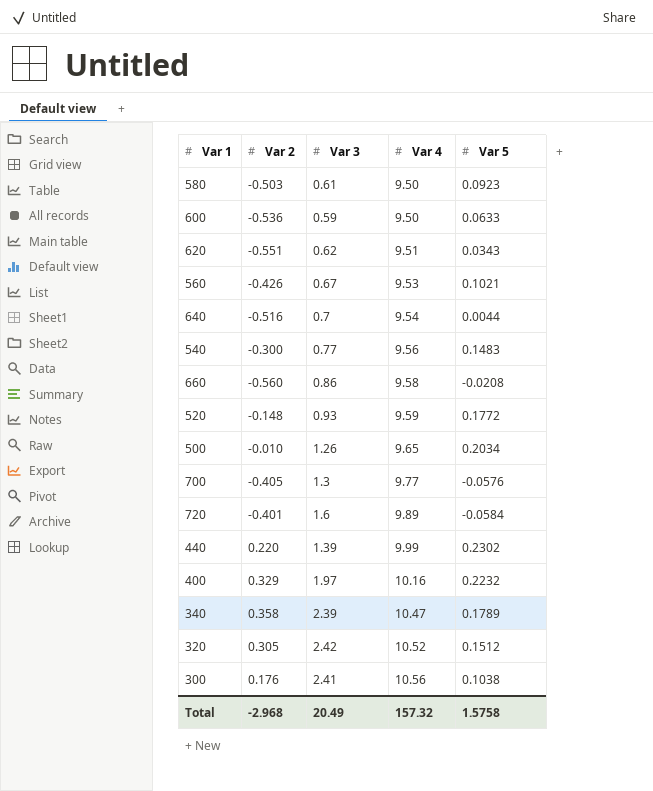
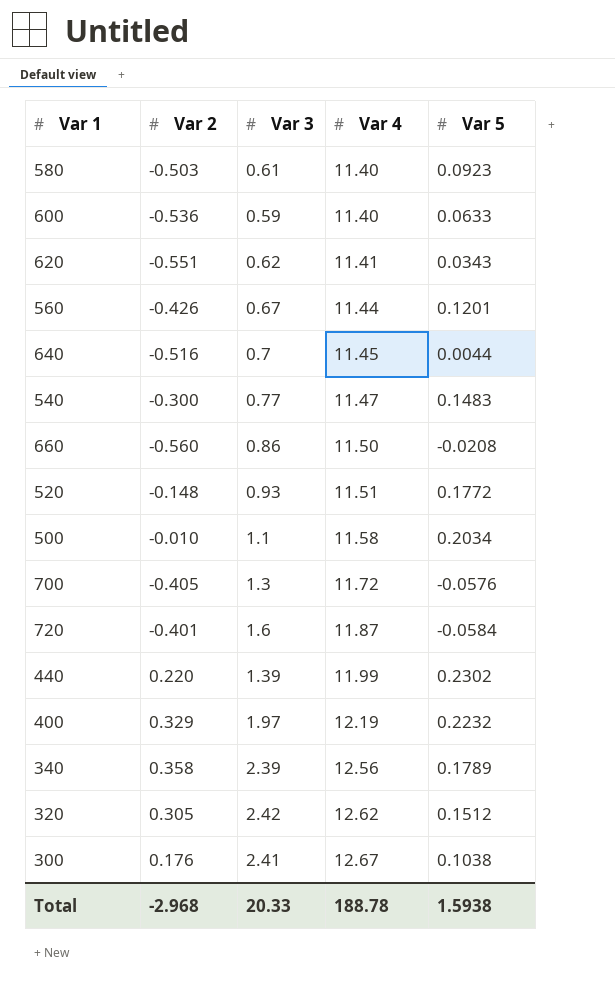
580 | Var 4: 9.50 -> 11.40
600 | Var 4: 9.50 -> 11.40
620 | Var 4: 9.51 -> 11.41
560 | Var 4: 9.53 -> 11.44
560 | Var 5: 0.1021 -> 0.1201
640 | Var 4: 9.54 -> 11.45
540 | Var 4: 9.56 -> 11.47
660 | Var 4: 9.58 -> 11.50
520 | Var 4: 9.59 -> 11.51
500 | Var 3: 1.26 -> 1.1
500 | Var 4: 9.65 -> 11.58
700 | Var 4: 9.77 -> 11.72
720 | Var 4: 9.89 -> 11.87
440 | Var 4: 9.99 -> 11.99
400 | Var 4: 10.16 -> 12.19
340 | Var 4: 10.47 -> 12.56
320 | Var 4: 10.52 -> 12.62
300 | Var 4: 10.56 -> 12.67
Total | Var 3: 20.49 -> 20.33
Total | Var 4: 157.32 -> 188.78
Total | Var 5: 1.5758 -> 1.5938

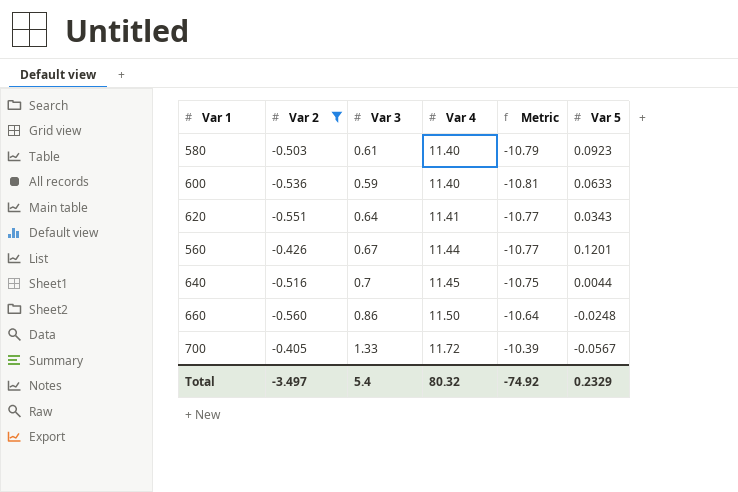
filter: none -> Var 2 <= -0.405
column Metric | formula: none -> [Var 3] - [Var 4]
620 | Var 3: 0.62 -> 0.64
660 | Var 5: -0.0208 -> -0.0248
700 | Var 3: 1.3 -> 1.33
700 | Var 5: -0.0576 -> -0.0567
Total | Var 2: -2.968 -> -3.497
Total | Var 3: 20.33 -> 5.4
Total | Var 4: 188.78 -> 80.32
Total | Var 5: 1.5938 -> 0.2329

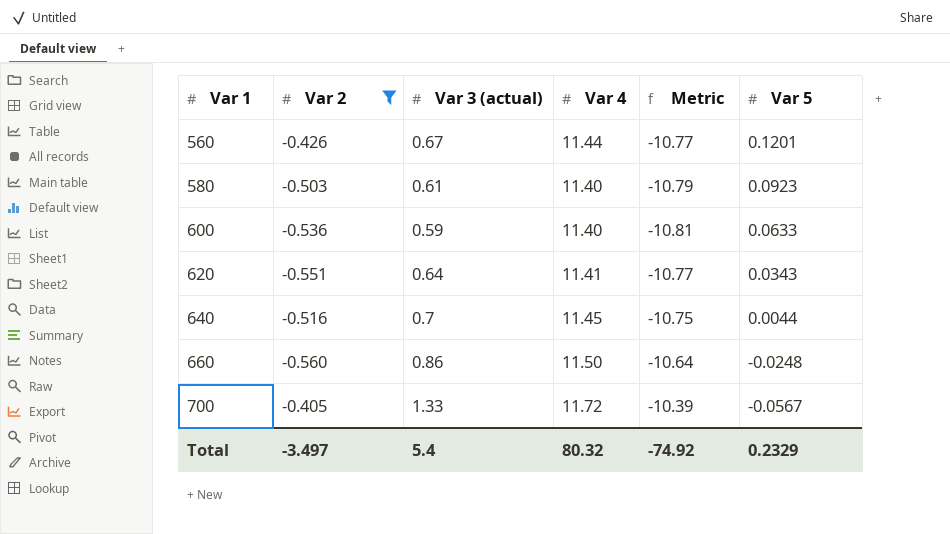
row order: Var 4 ascending -> Var 1 ascending
column name: Var 3 -> Var 3 (actual)

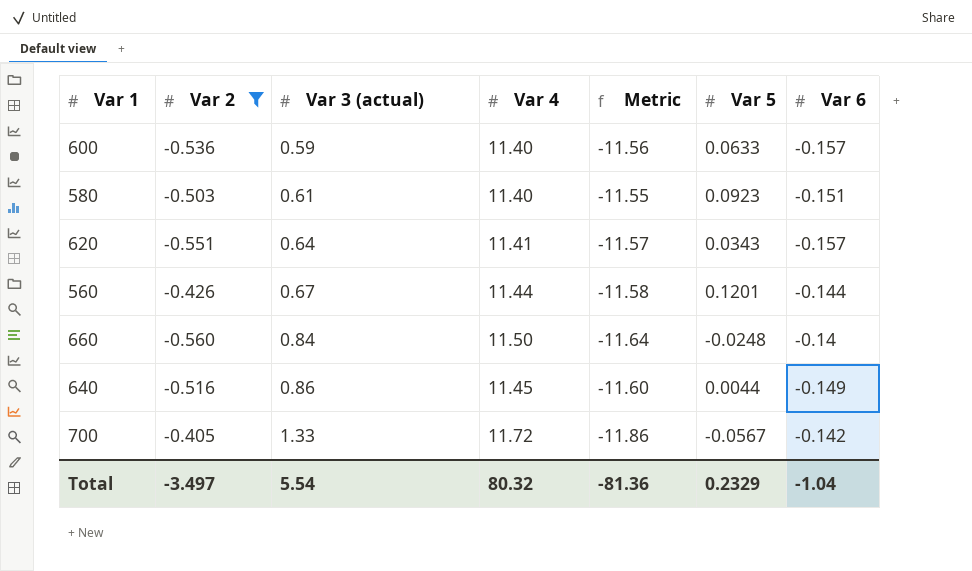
row order: Var 1 ascending -> Var 3 (actual) ascending
column Metric | formula: [Var 3 (actual)] - [Var 4] -> [Var 6] - [Var 4]
column Var 6 | position: none -> 7
660 | Var 3 (actual): 0.86 -> 0.84
640 | Var 3 (actual): 0.7 -> 0.86
Total | Var 3 (actual): 5.4 -> 5.54
Total | Metric: -74.92 -> -81.36

